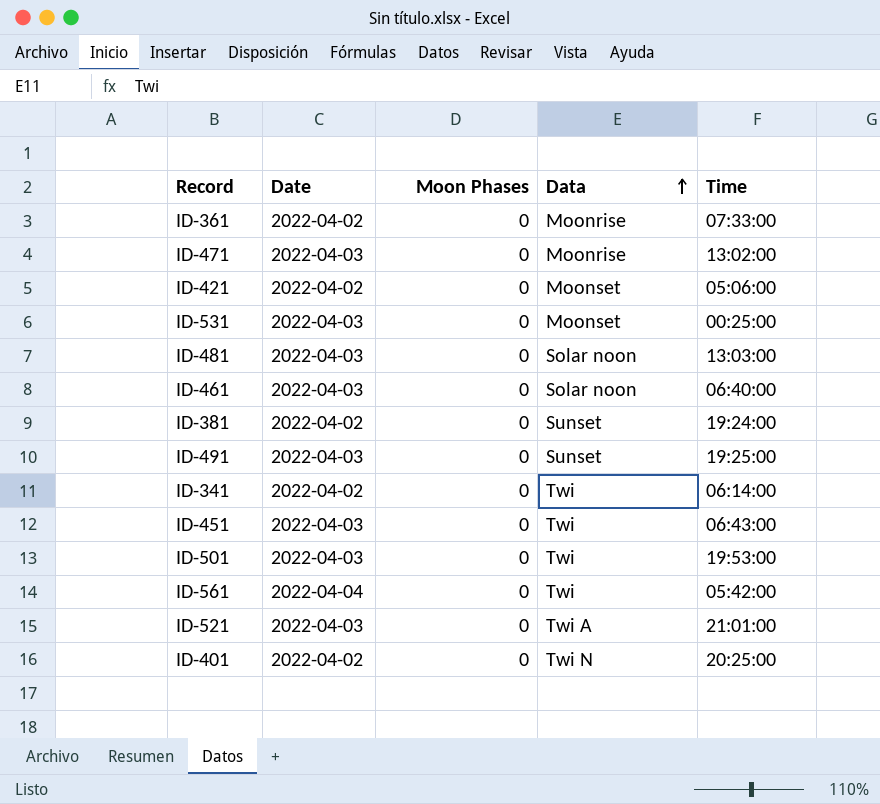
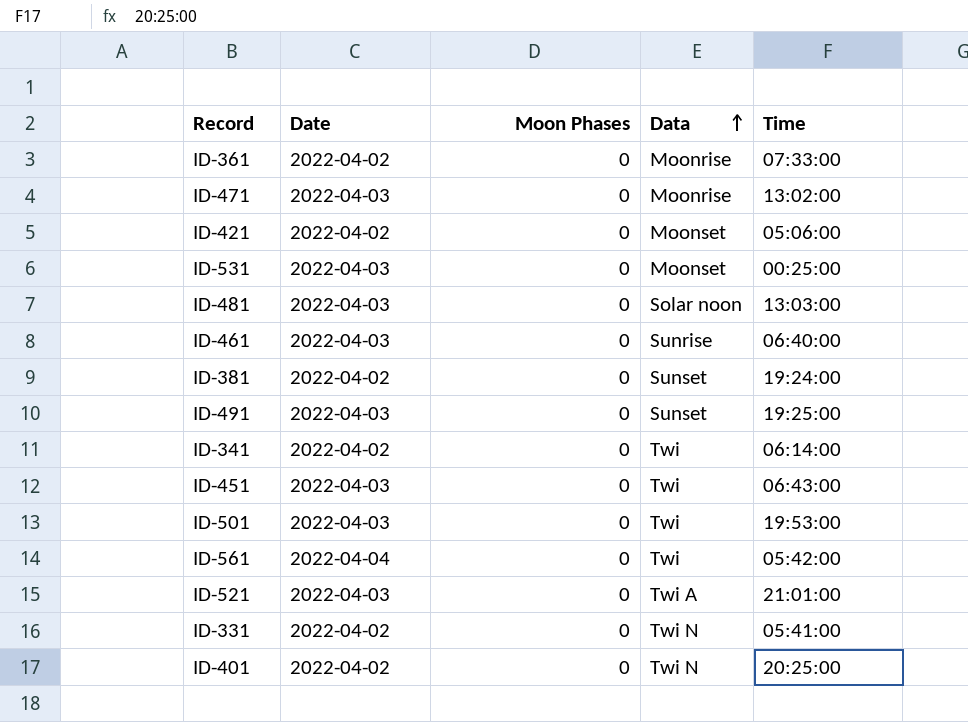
ID-461 | Data: Solar noon -> Sunrise
row ID-331: none -> 2022-04-02 | 0 | Twi N | 05:41:00

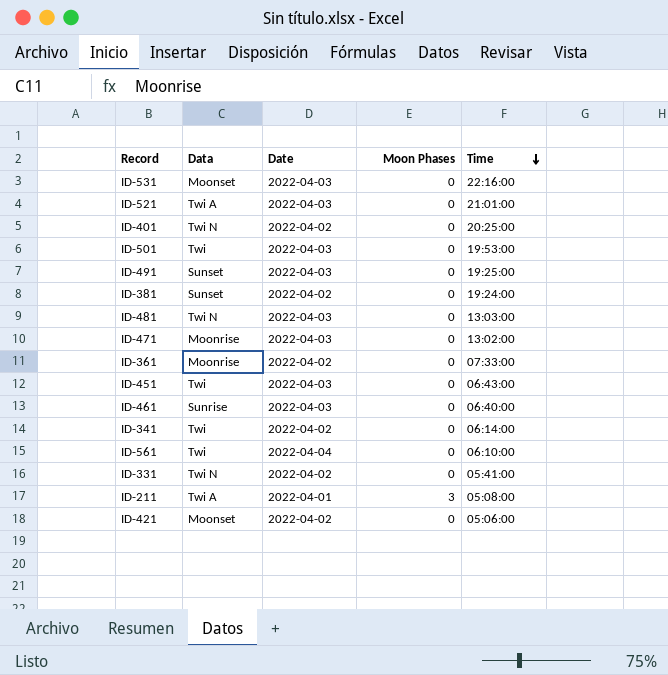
row order: Data ascending -> Time descending
column Data | position: 4 -> 2
ID-531 | Time: 00:25:00 -> 22:16:00
ID-481 | Data: Solar noon -> Twi N
ID-561 | Time: 05:42:00 -> 06:10:00
row ID-211: none -> Twi A | 2022-04-01 | 3 | 05:08:00

